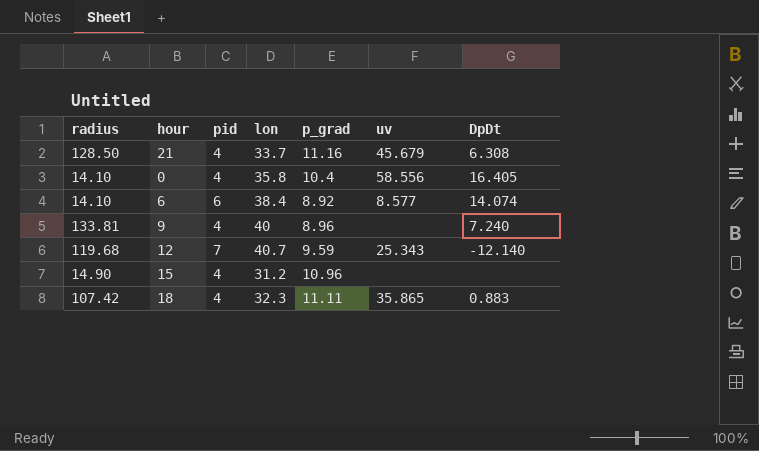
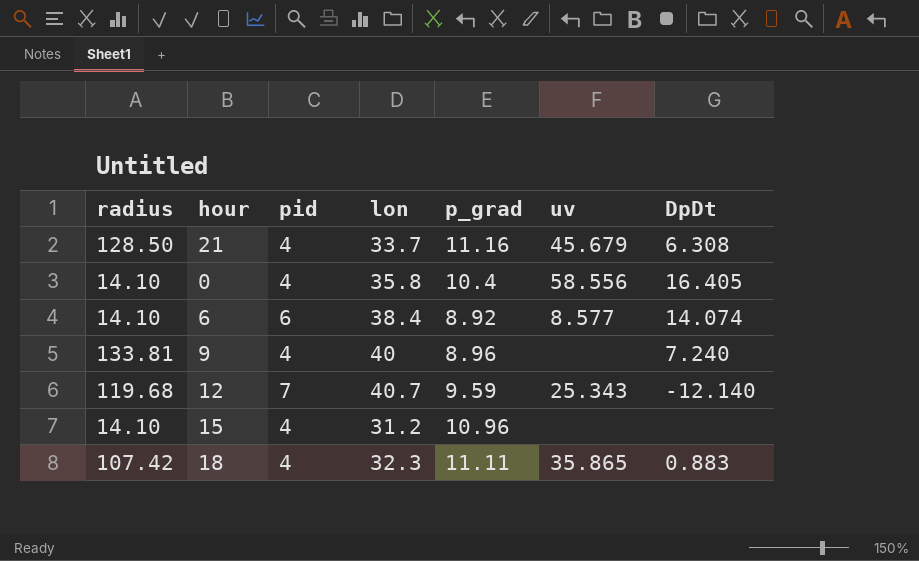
15 | radius: 14.90 -> 14.10

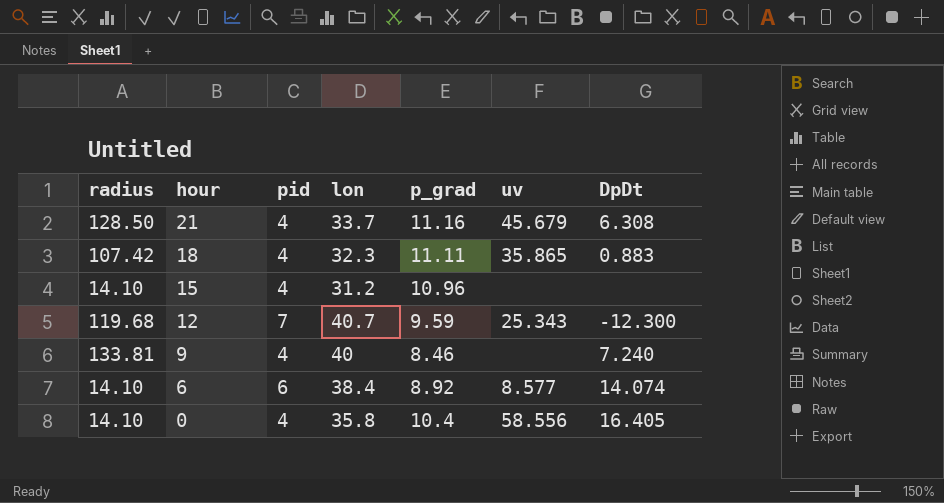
row order: none -> hour descending
12 | DpDt: -12.140 -> -12.300
9 | p_grad: 8.96 -> 8.46

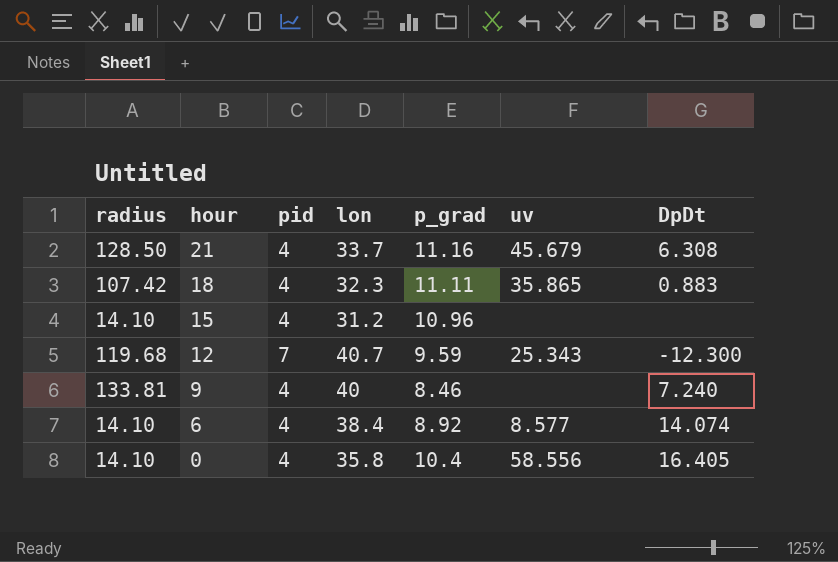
6 | pid: 6 -> 4

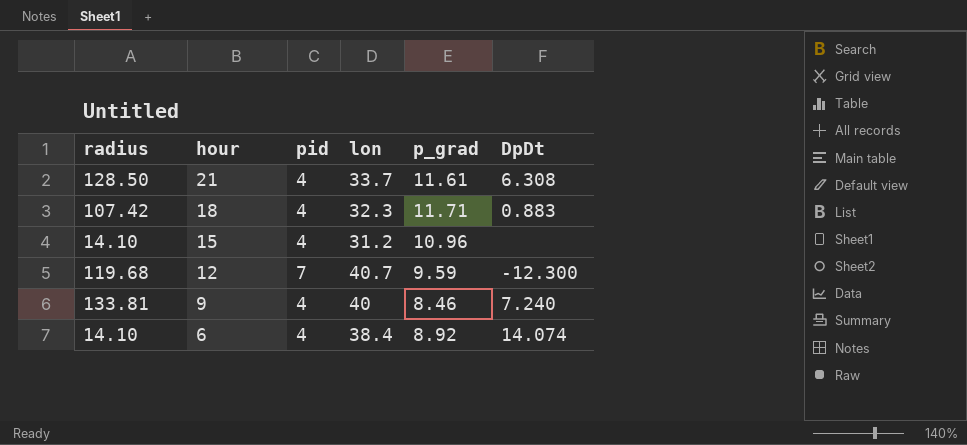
column uv | position: 6 -> none
row 0: 14.10 | 4 | 35.8 | 10.4 | 58.556 | 16.405 -> none
21 | p_grad: 11.16 -> 11.61
18 | p_grad: 11.11 -> 11.71

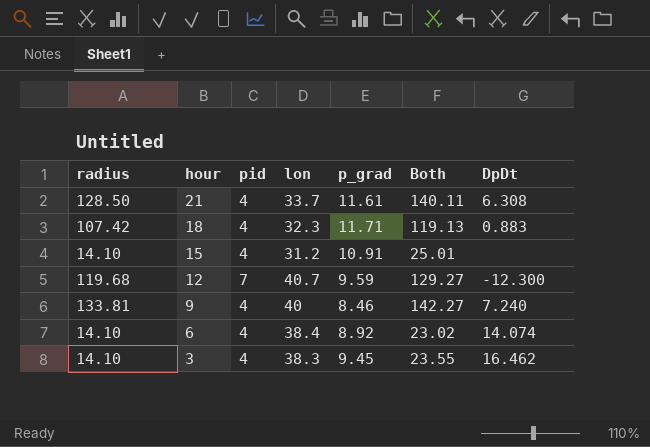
column Both | formula: none -> [radius] + [p_grad]
15 | p_grad: 10.96 -> 10.91
row 3: none -> 14.10 | 4 | 38.3 | 9.45 | 23.55 | 16.462

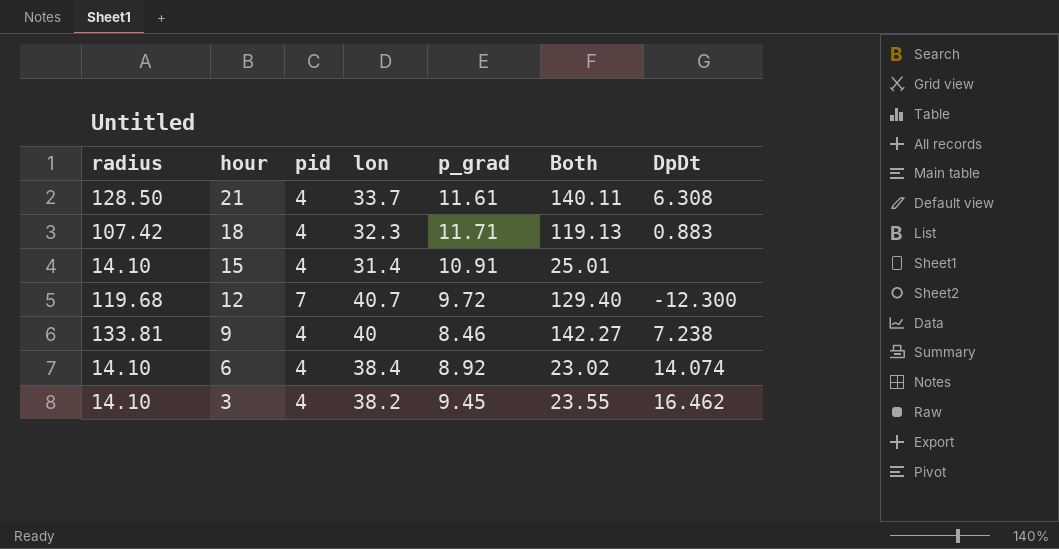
15 | lon: 31.2 -> 31.4
12 | p_grad: 9.59 -> 9.72
12 | Both: 129.27 -> 129.40
9 | DpDt: 7.240 -> 7.238
3 | lon: 38.3 -> 38.2

